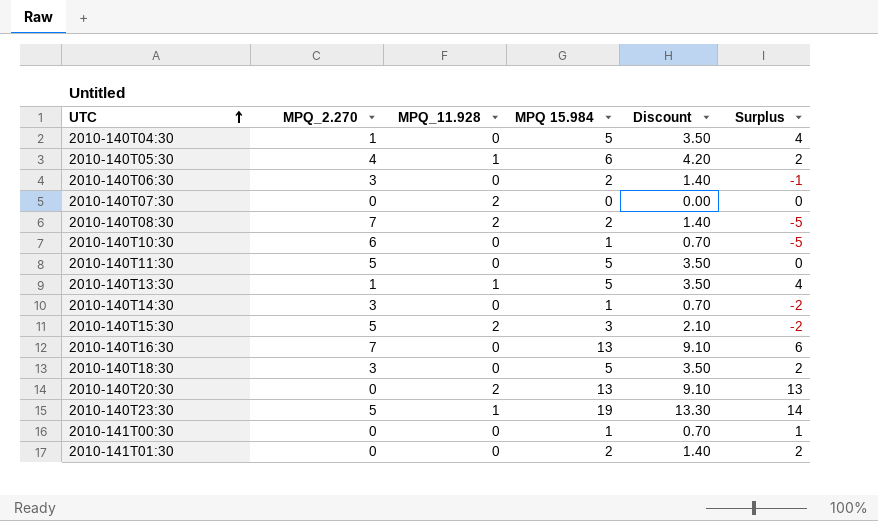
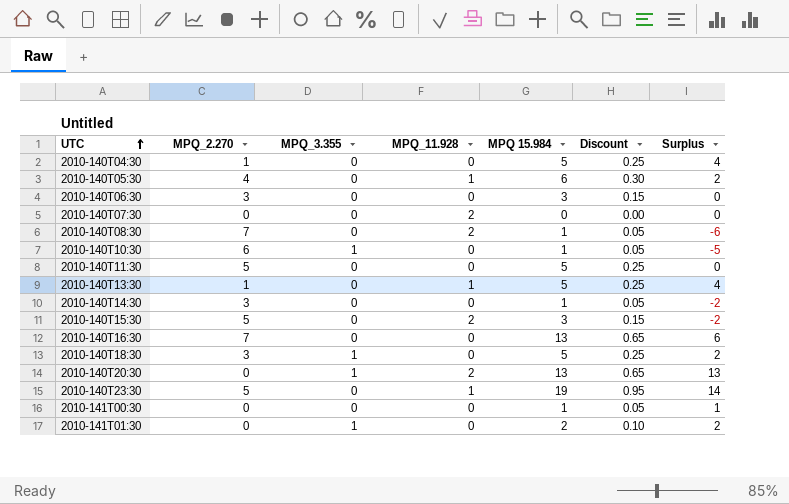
column MPQ_3.355 | position: none -> 3
column Discount | formula: [MPQ 15.984] * 0.7 -> [MPQ 15.984] * 0.05
2010-140T06:30 | MPQ 15.984: 2 -> 3
2010-140T06:30 | Surplus: -1 -> 0
2010-140T08:30 | MPQ 15.984: 2 -> 1
2010-140T08:30 | Surplus: -5 -> -6

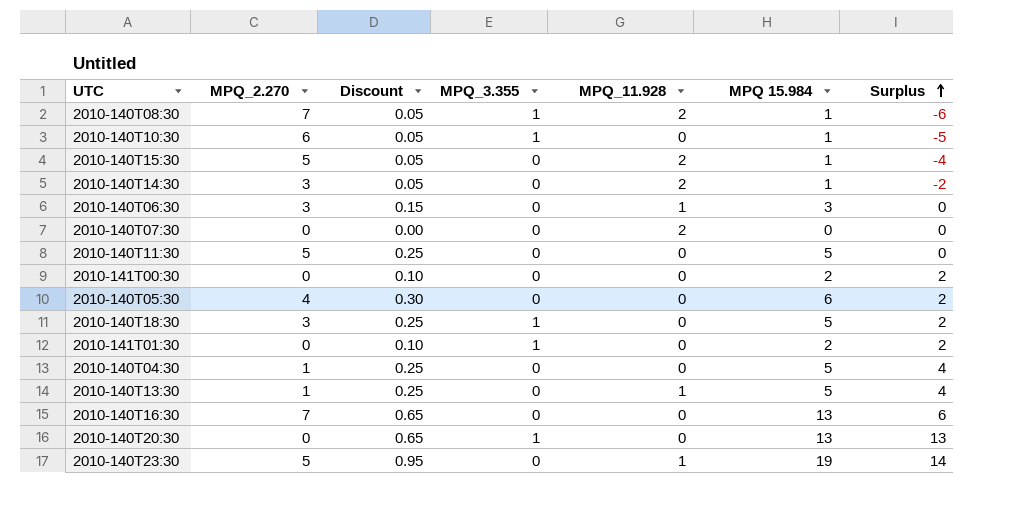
row order: UTC ascending -> Surplus ascending
column Discount | position: 6 -> 3
2010-140T08:30 | MPQ_3.355: 0 -> 1
2010-140T15:30 | Discount: 0.15 -> 0.05
2010-140T15:30 | MPQ 15.984: 3 -> 1
2010-140T15:30 | Surplus: -2 -> -4
2010-140T14:30 | MPQ_11.928: 0 -> 2
2010-140T06:30 | MPQ_11.928: 0 -> 1
2010-141T00:30 | Discount: 0.05 -> 0.10
2010-141T00:30 | MPQ 15.984: 1 -> 2
2010-141T00:30 | Surplus: 1 -> 2
2010-140T05:30 | MPQ_11.928: 1 -> 0
2010-140T20:30 | MPQ_11.928: 2 -> 0

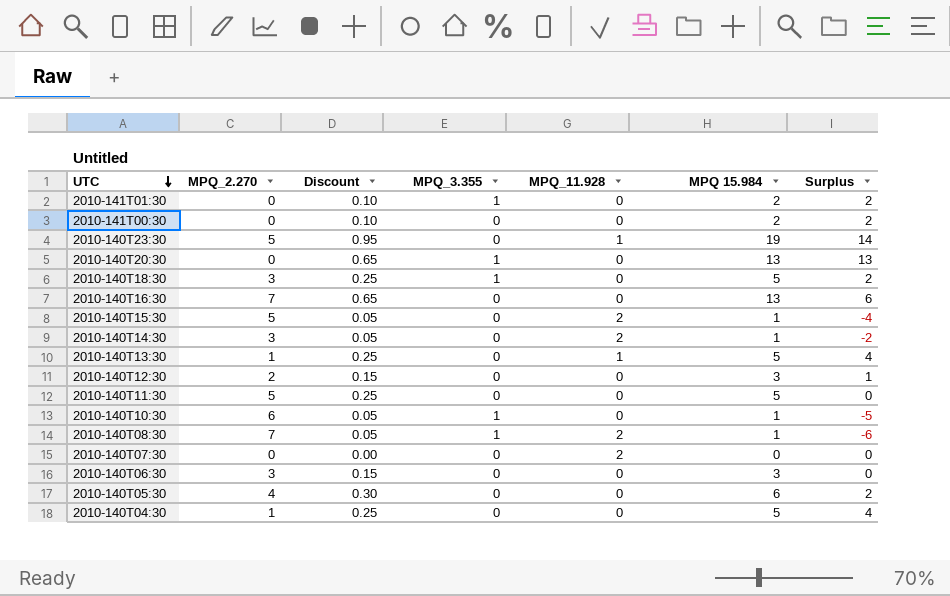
row order: Surplus ascending -> UTC descending
row 2010-140T12:30: none -> 2 | 0.15 | 0 | 0 | 3 | 1
2010-140T06:30 | MPQ_11.928: 1 -> 0

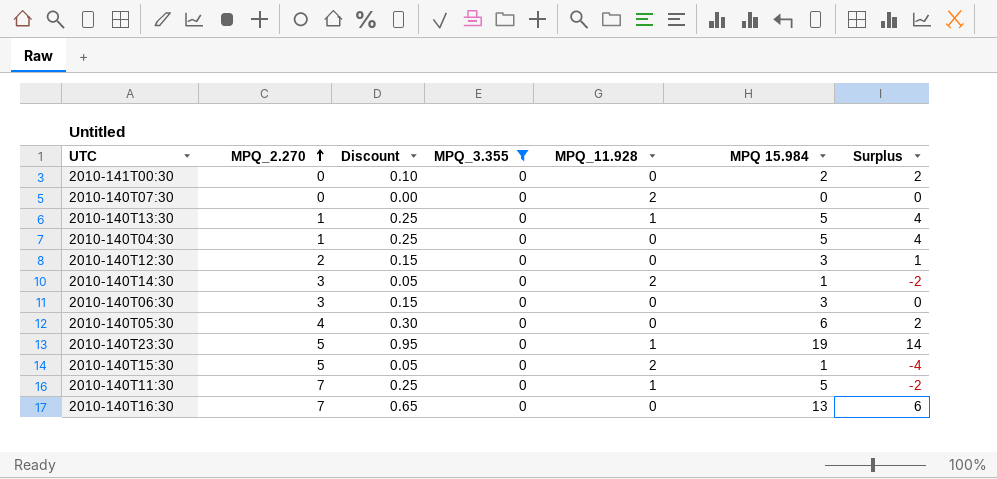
filter: none -> MPQ_3.355 = 0
row order: UTC descending -> MPQ_2.270 ascending
2010-140T11:30 | MPQ_2.270: 5 -> 7
2010-140T11:30 | MPQ_11.928: 0 -> 1
2010-140T11:30 | Surplus: 0 -> -2

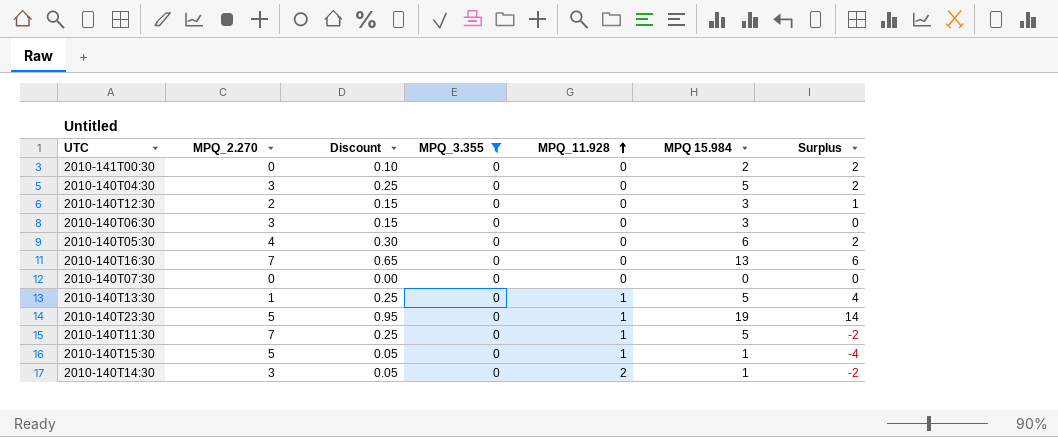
row order: MPQ_2.270 ascending -> MPQ_11.928 ascending
2010-140T04:30 | MPQ_2.270: 1 -> 3
2010-140T04:30 | Surplus: 4 -> 2
2010-140T07:30 | MPQ_11.928: 2 -> 0
2010-140T15:30 | MPQ_11.928: 2 -> 1

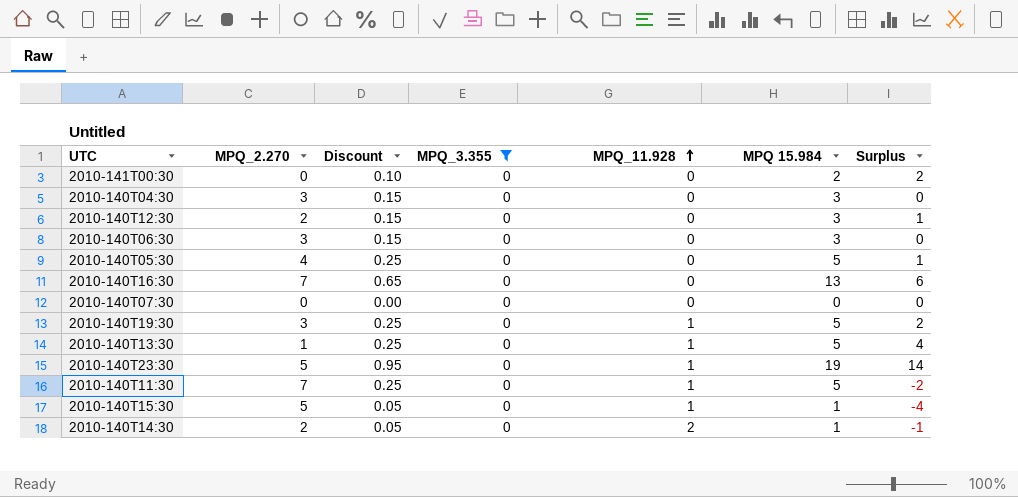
2010-140T04:30 | Discount: 0.25 -> 0.15
2010-140T04:30 | MPQ 15.984: 5 -> 3
2010-140T04:30 | Surplus: 2 -> 0
2010-140T05:30 | Discount: 0.30 -> 0.25
2010-140T05:30 | MPQ 15.984: 6 -> 5
2010-140T05:30 | Surplus: 2 -> 1
row 2010-140T19:30: none -> 3 | 0.25 | 0 | 1 | 5 | 2
2010-140T14:30 | MPQ_2.270: 3 -> 2
2010-140T14:30 | Surplus: -2 -> -1

